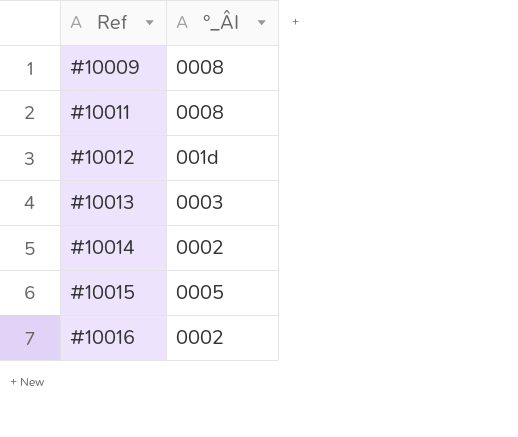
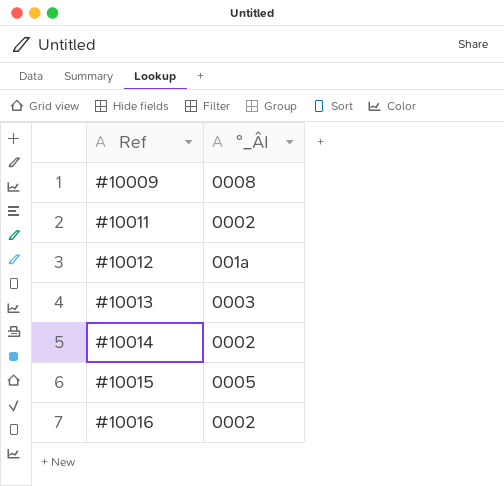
#10011 | °_ÂI: 0008 -> 0002
#10012 | °_ÂI: 001d -> 001a

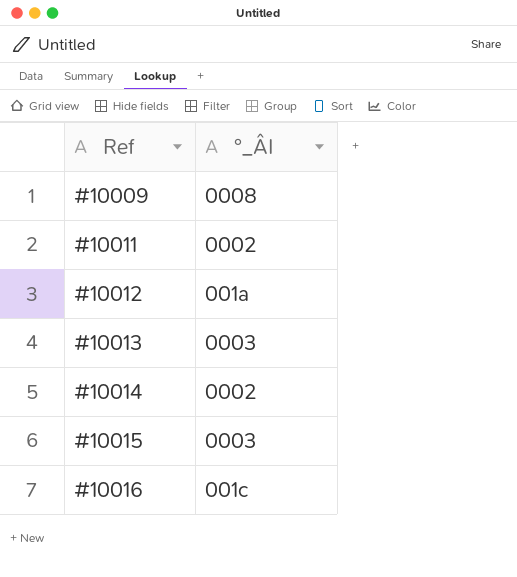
#10015 | °_ÂI: 0005 -> 0003
#10016 | °_ÂI: 0002 -> 001c

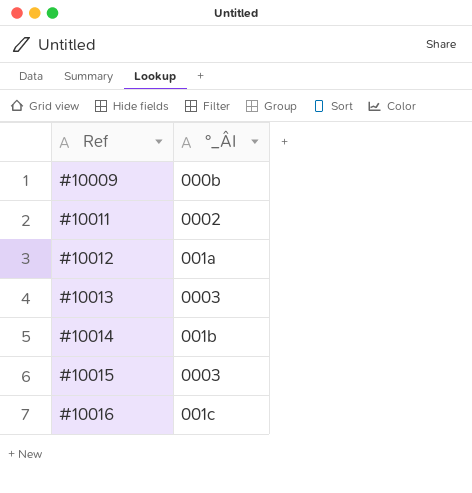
#10009 | °_ÂI: 0008 -> 000b
#10014 | °_ÂI: 0002 -> 001b

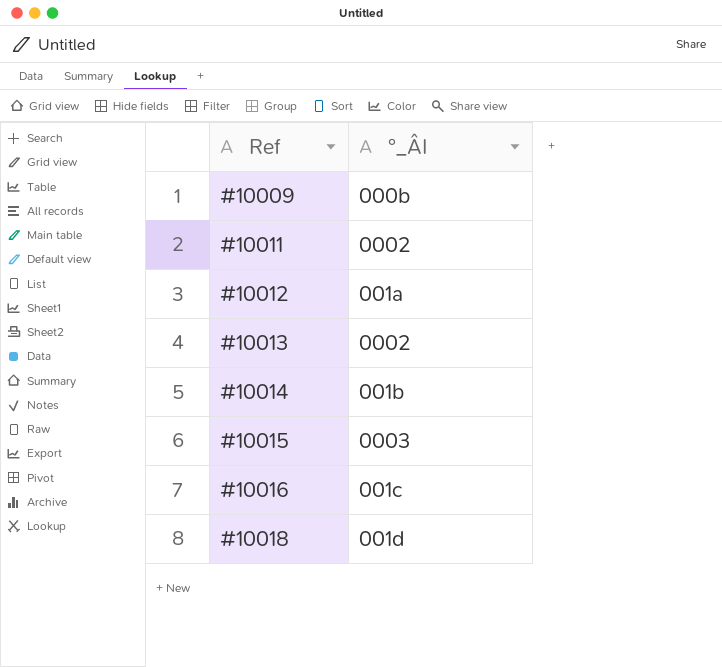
#10013 | °_ÂI: 0003 -> 0002
row #10018: none -> 001d

